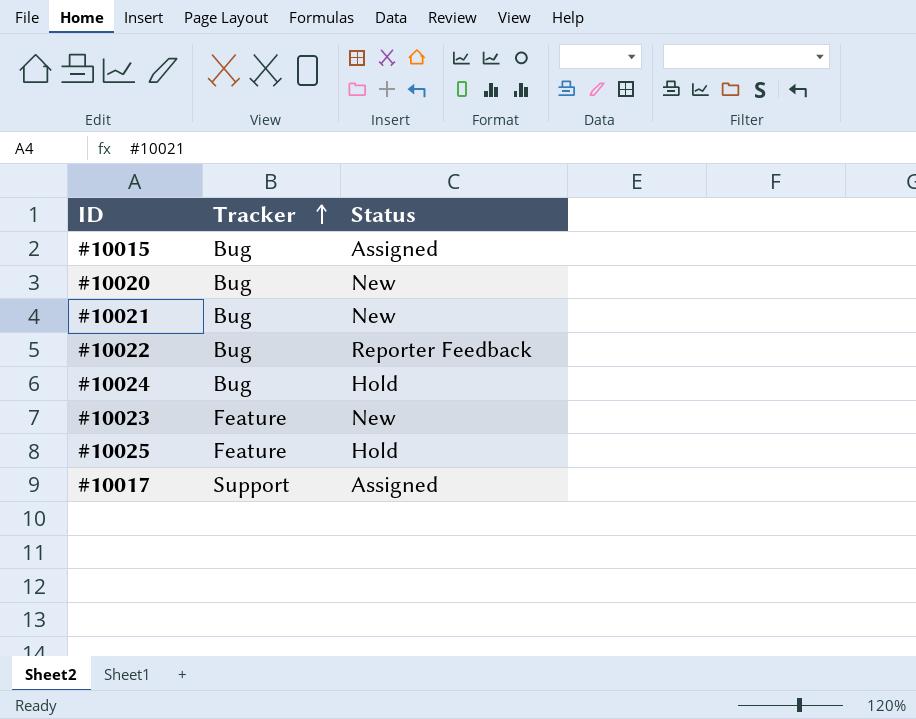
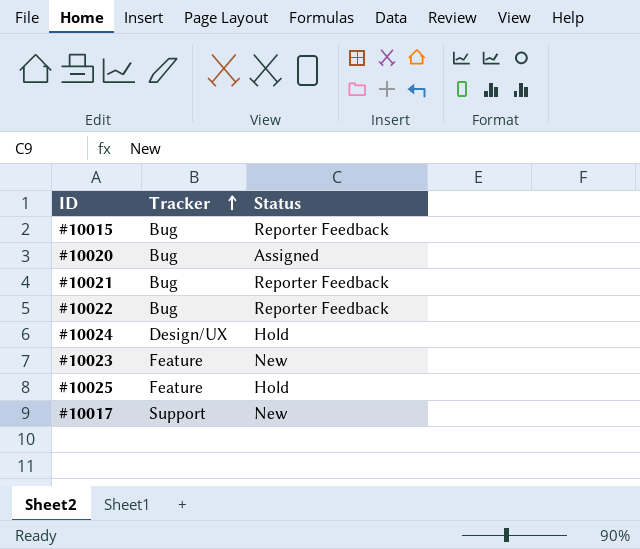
#10015 | Status: Assigned -> Reporter Feedback
#10020 | Status: New -> Assigned
#10021 | Status: New -> Reporter Feedback
#10024 | Tracker: Bug -> Design/UX
#10017 | Status: Assigned -> New

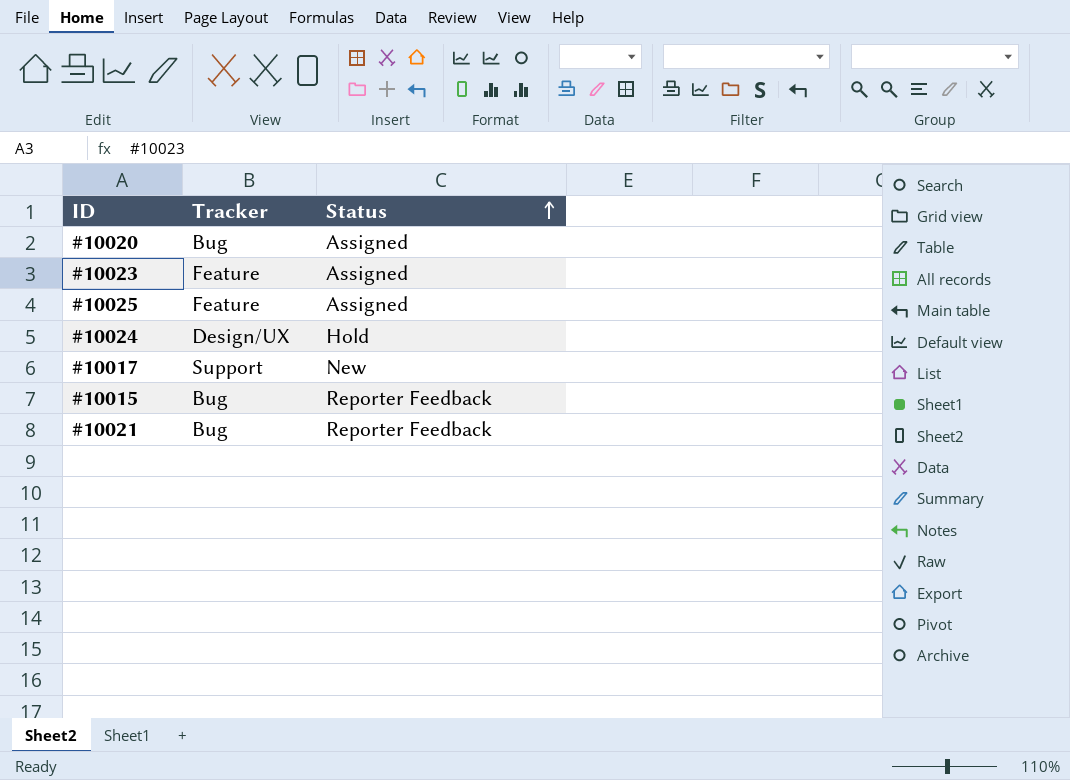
row order: Tracker ascending -> Status ascending
row #10022: Bug | Reporter Feedback -> none
#10023 | Status: New -> Assigned
#10025 | Status: Hold -> Assigned

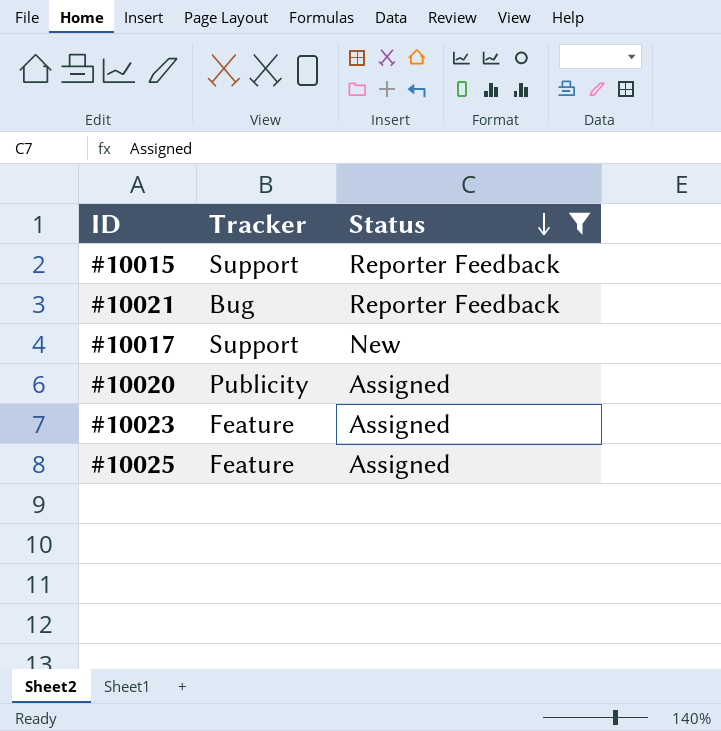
filter: none -> Status != Hold
row order: Status ascending -> Status descending
#10015 | Tracker: Bug -> Support
#10020 | Tracker: Bug -> Publicity

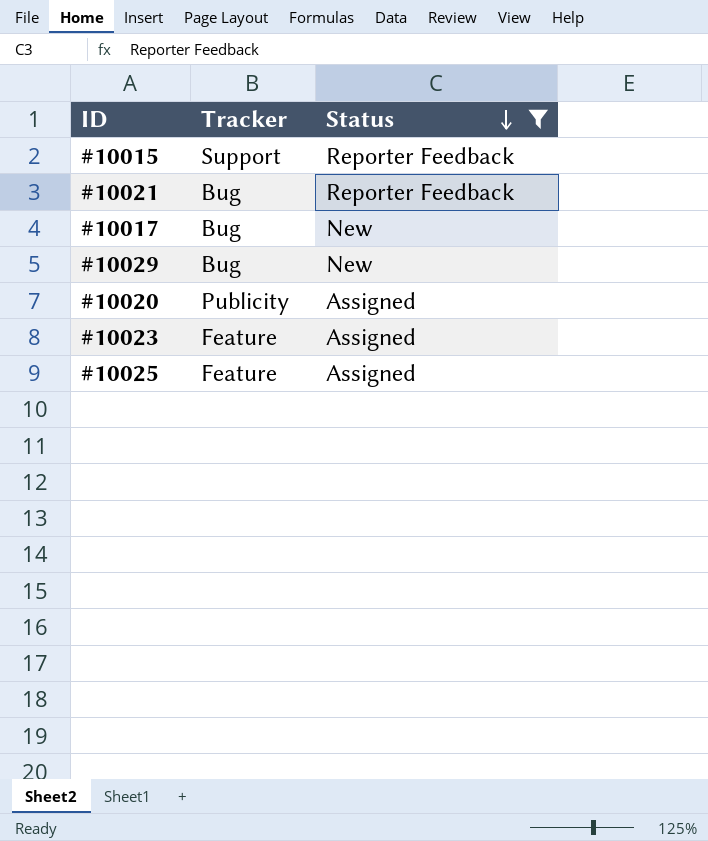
#10017 | Tracker: Support -> Bug
row #10029: none -> Bug | New

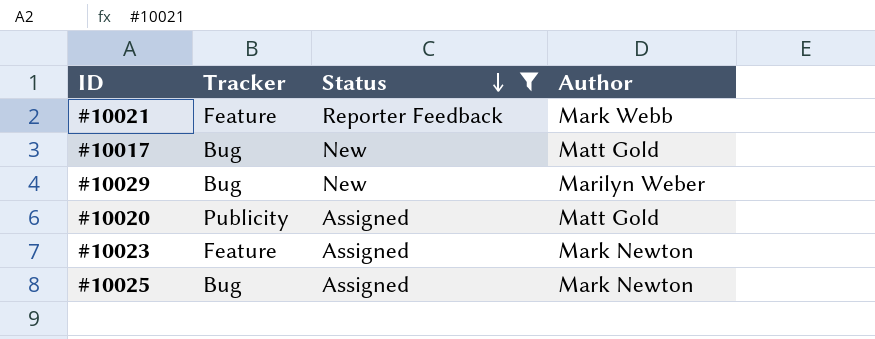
column Author | position: none -> 4
row #10015: Support | Reporter Feedback -> none
#10021 | Tracker: Bug -> Feature
#10025 | Tracker: Feature -> Bug

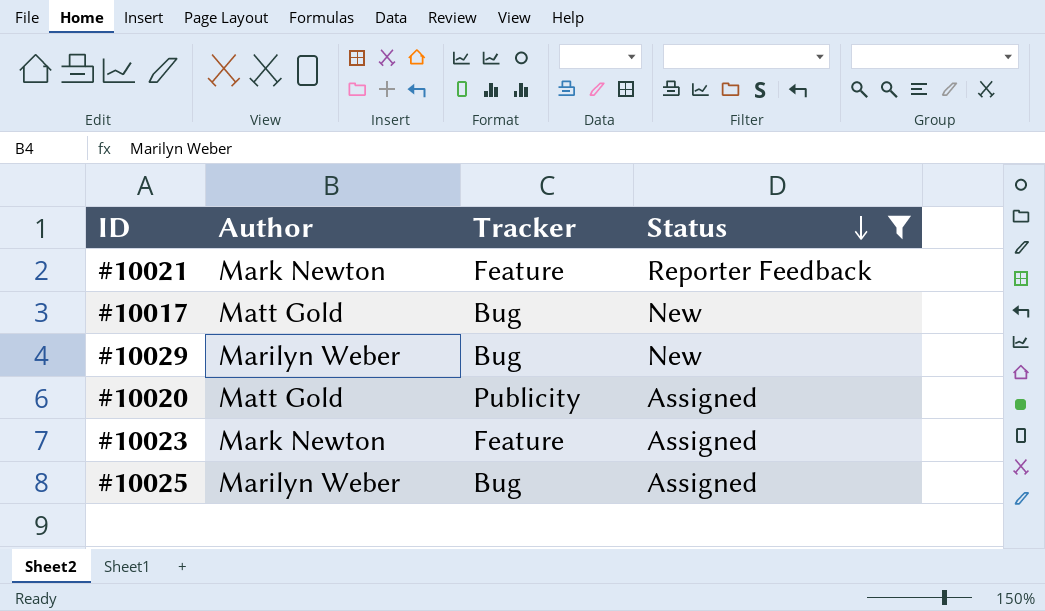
column Author | position: 4 -> 2
#10021 | Author: Mark Webb -> Mark Newton
#10025 | Author: Mark Newton -> Marilyn Weber

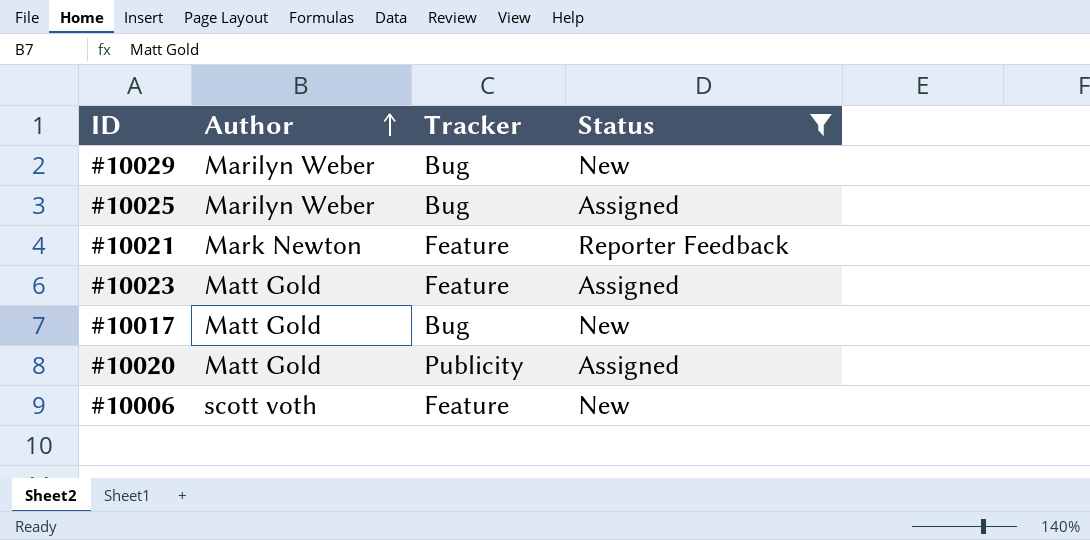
row order: Status descending -> Author ascending
#10023 | Author: Mark Newton -> Matt Gold
row #10006: none -> scott voth | Feature | New

